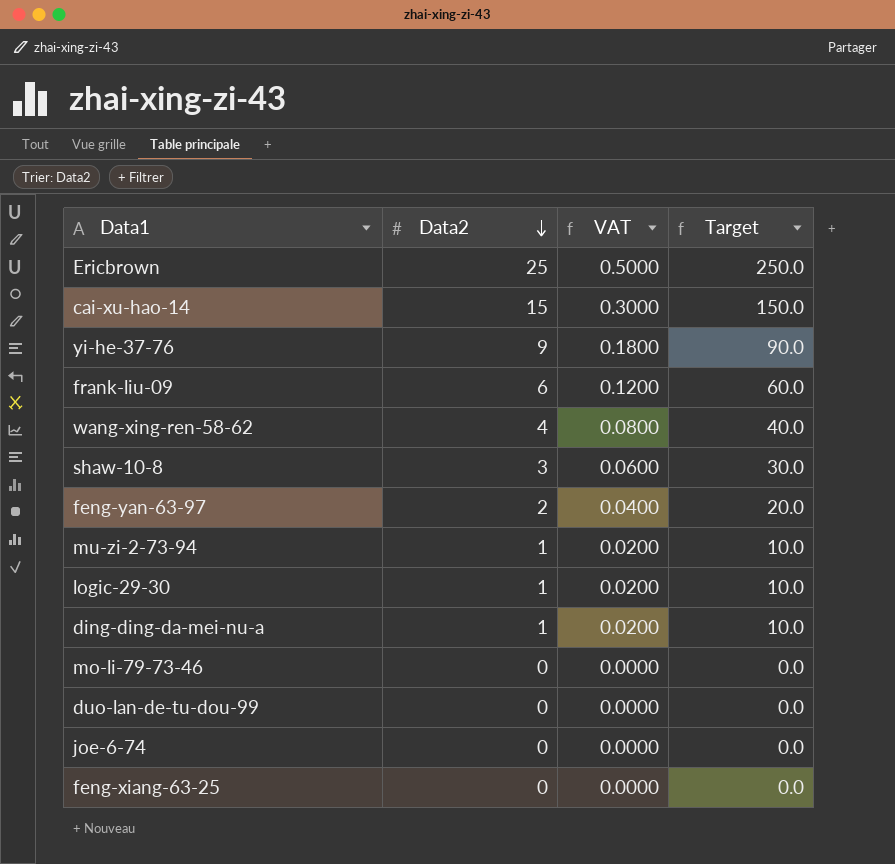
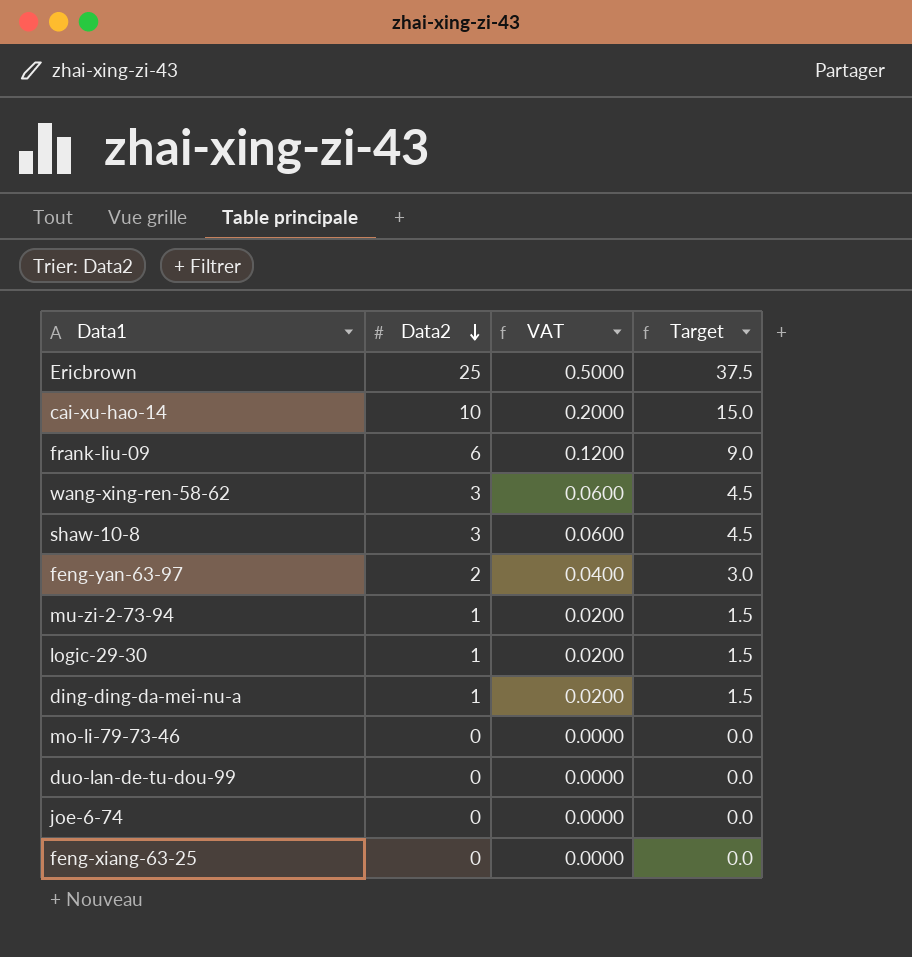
column Target | formula: [Data2] * 10 -> [Data2] * 1.5
row yi-he-37-76: 9 | 0.1800 | 90.0 -> none
cai-xu-hao-14 | Data2: 15 -> 10
cai-xu-hao-14 | VAT: 0.3000 -> 0.2000
wang-xing-ren-58-62 | Data2: 4 -> 3
wang-xing-ren-58-62 | VAT: 0.0800 -> 0.0600

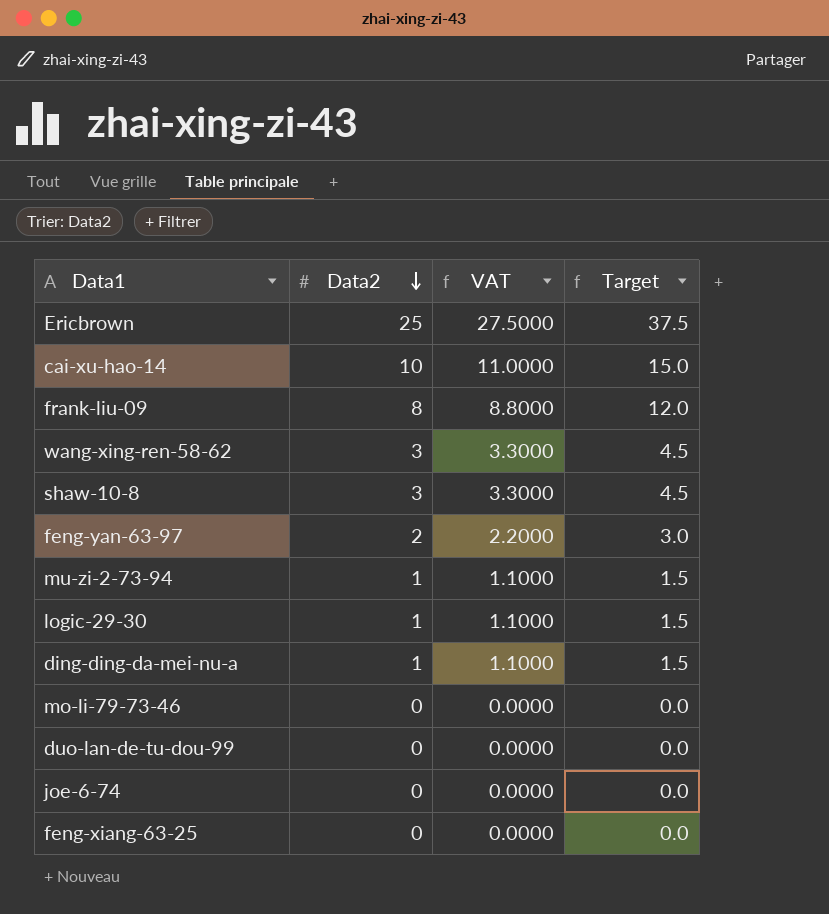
column VAT | formula: [Data2] * 0.02 -> [Data2] * 1.1
frank-liu-09 | Data2: 6 -> 8
frank-liu-09 | Target: 9.0 -> 12.0

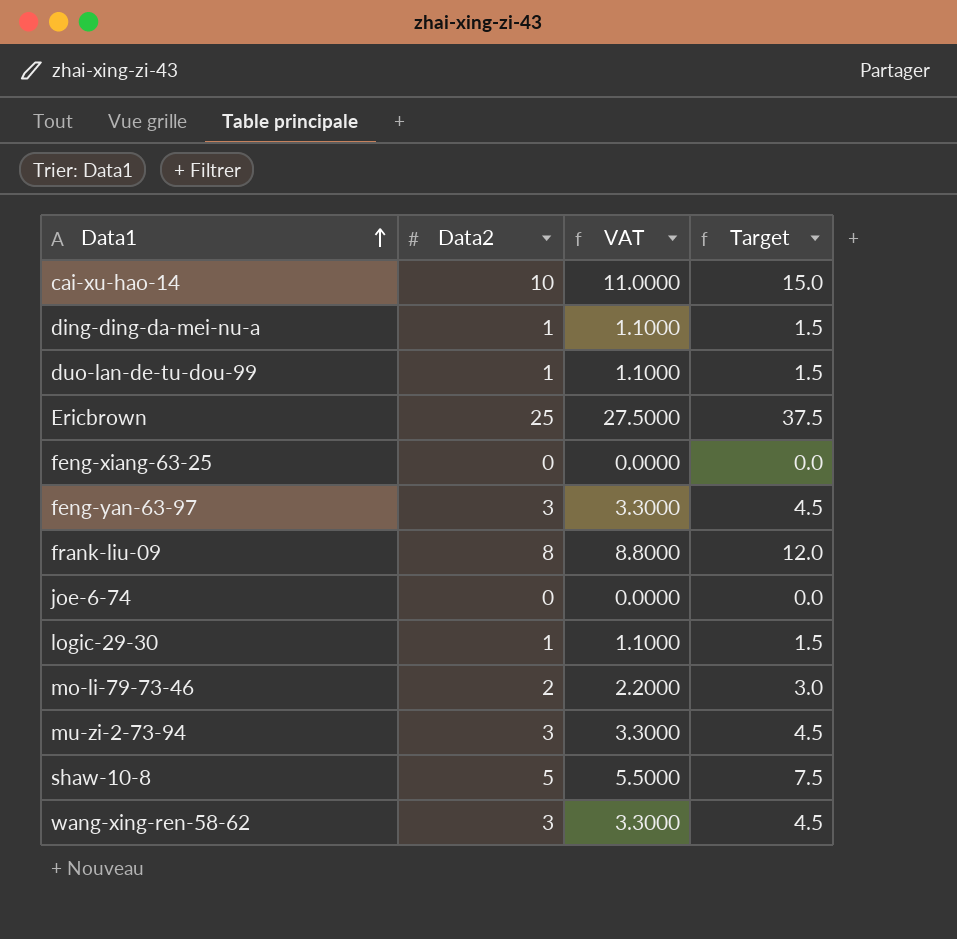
row order: Data2 descending -> Data1 ascending
duo-lan-de-tu-dou-99 | Data2: 0 -> 1
duo-lan-de-tu-dou-99 | VAT: 0.0000 -> 1.1000
duo-lan-de-tu-dou-99 | Target: 0.0 -> 1.5
feng-yan-63-97 | Data2: 2 -> 3
feng-yan-63-97 | VAT: 2.2000 -> 3.3000
feng-yan-63-97 | Target: 3.0 -> 4.5
mo-li-79-73-46 | Data2: 0 -> 2
mo-li-79-73-46 | VAT: 0.0000 -> 2.2000
mo-li-79-73-46 | Target: 0.0 -> 3.0
mu-zi-2-73-94 | Data2: 1 -> 3
mu-zi-2-73-94 | VAT: 1.1000 -> 3.3000
mu-zi-2-73-94 | Target: 1.5 -> 4.5
shaw-10-8 | Data2: 3 -> 5
shaw-10-8 | VAT: 3.3000 -> 5.5000
shaw-10-8 | Target: 4.5 -> 7.5

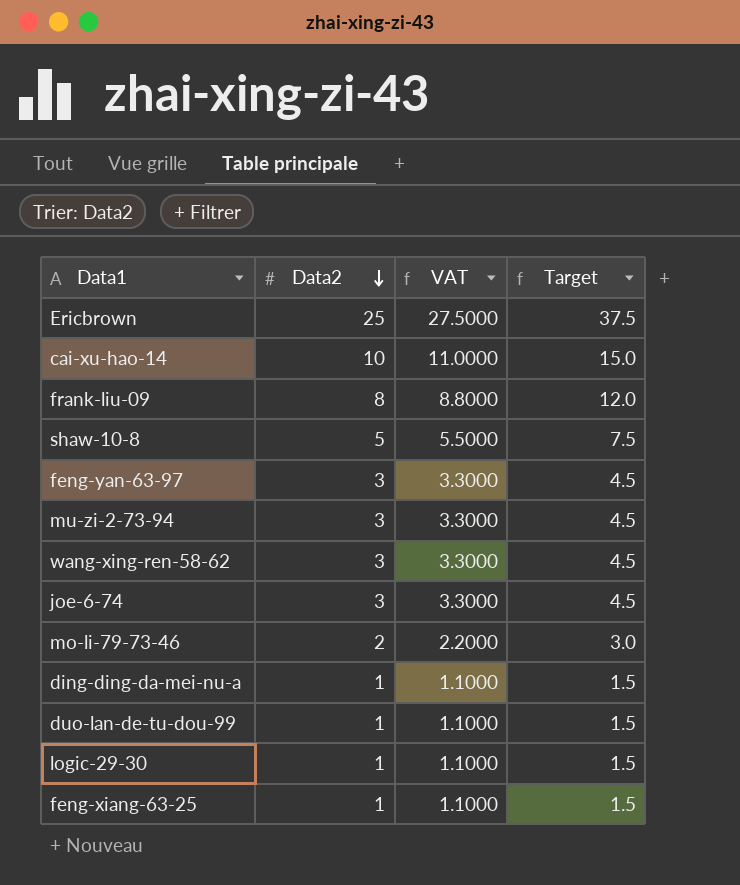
row order: Data1 ascending -> Data2 descending
joe-6-74 | Data2: 0 -> 3
joe-6-74 | VAT: 0.0000 -> 3.3000
joe-6-74 | Target: 0.0 -> 4.5
feng-xiang-63-25 | Data2: 0 -> 1
feng-xiang-63-25 | VAT: 0.0000 -> 1.1000
feng-xiang-63-25 | Target: 0.0 -> 1.5

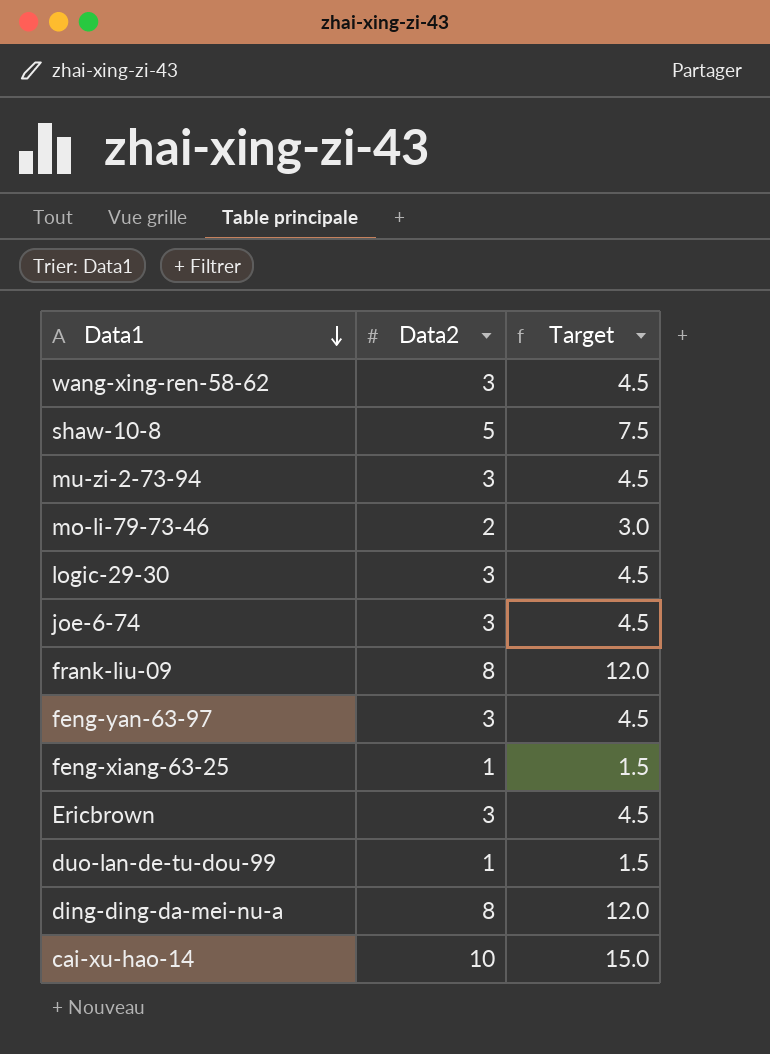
row order: Data2 descending -> Data1 descending
column VAT | formula: [Data2] * 1.1 -> none
logic-29-30 | Data2: 1 -> 3
logic-29-30 | Target: 1.5 -> 4.5
Ericbrown | Data2: 25 -> 3
Ericbrown | Target: 37.5 -> 4.5
ding-ding-da-mei-nu-a | Data2: 1 -> 8
ding-ding-da-mei-nu-a | Target: 1.5 -> 12.0

